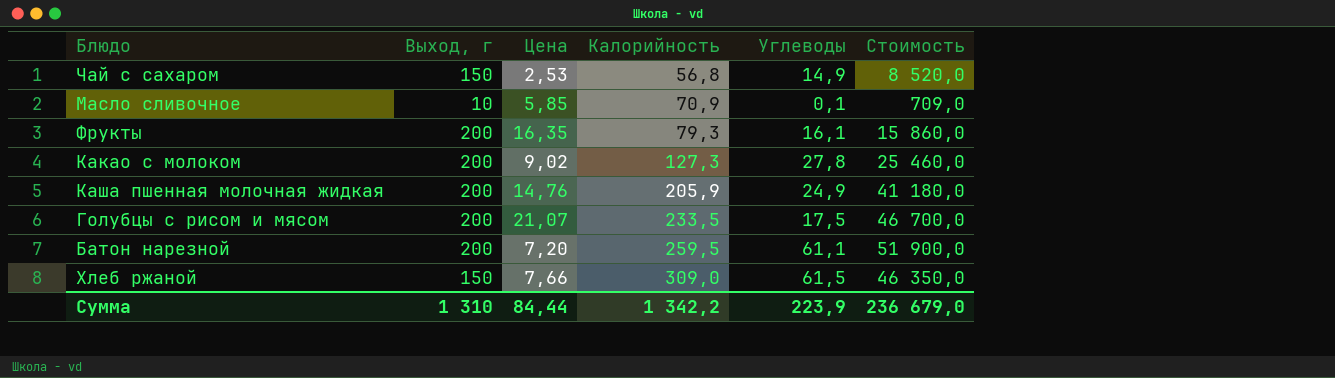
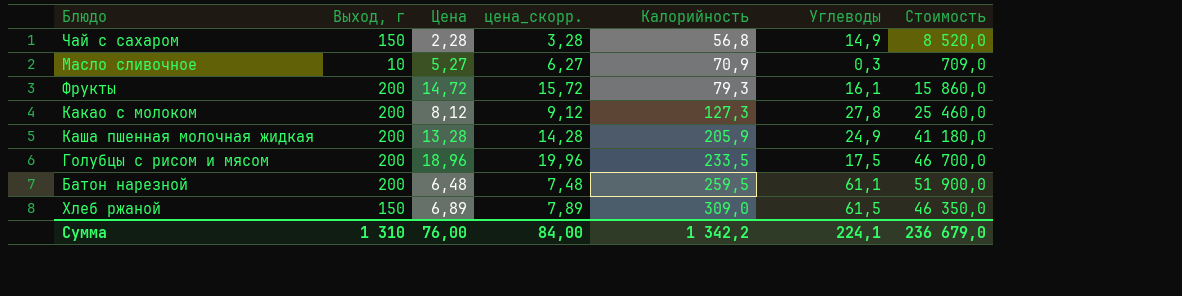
column цена_скорр. | formula: none -> [Цена] + 1
Чай с сахаром | Цена: 2,53 -> 2,28
Масло сливочное | Цена: 5,85 -> 5,27
Масло сливочное | Углеводы: 0,1 -> 0,3
Фрукты | Цена: 16,35 -> 14,72
Какао с молоком | Цена: 9,02 -> 8,12
Каша пшенная молочная жидкая | Цена: 14,76 -> 13,28
Голубцы с рисом и мясом | Цена: 21,07 -> 18,96
Батон нарезной | Цена: 7,20 -> 6,48
Хлеб ржаной | Цена: 7,66 -> 6,89
Сумма | Цена: 84,44 -> 76,00
Сумма | Углеводы: 223,9 -> 224,1

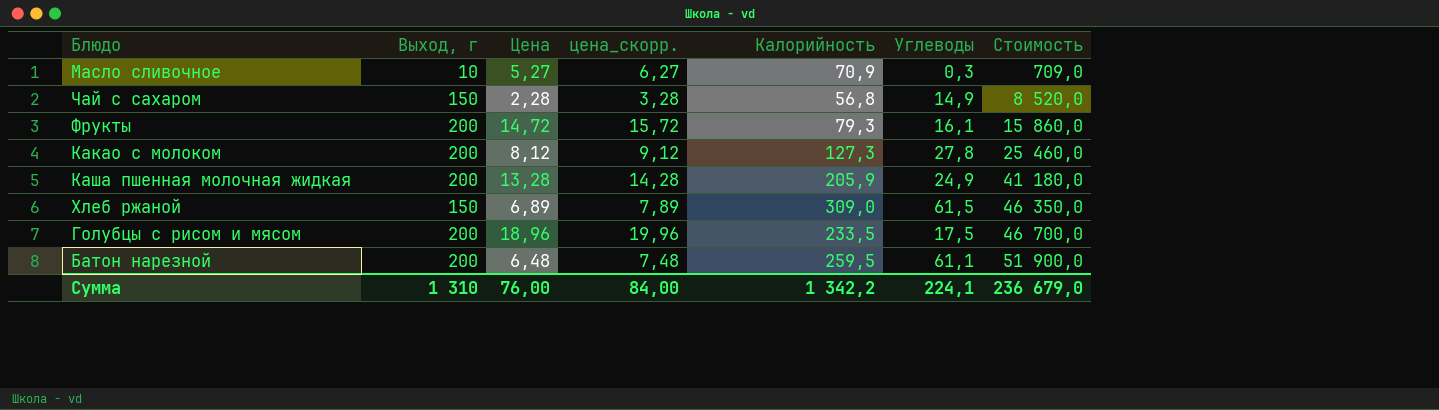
row order: Калорийность ascending -> Стоимость ascending

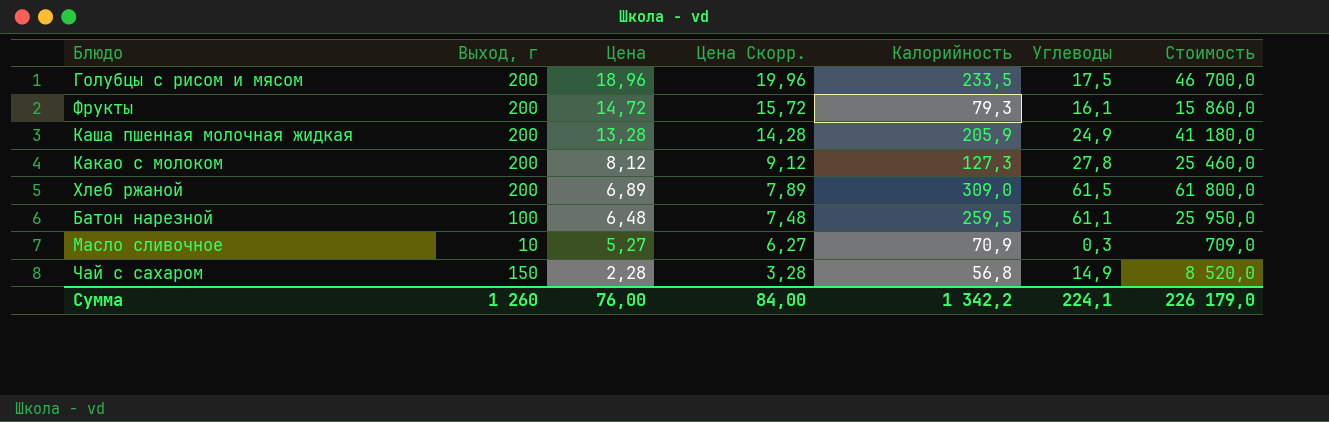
row order: Стоимость ascending -> Цена descending
column name: цена_скорр. -> Цена Скорр.
Хлеб ржаной | Выход, г: 150 -> 200
Хлеб ржаной | Стоимость: 46 350,0 -> 61 800,0
Батон нарезной | Выход, г: 200 -> 100
Батон нарезной | Стоимость: 51 900,0 -> 25 950,0
Сумма | Выход, г: 1 310 -> 1 260
Сумма | Стоимость: 236 679,0 -> 226 179,0

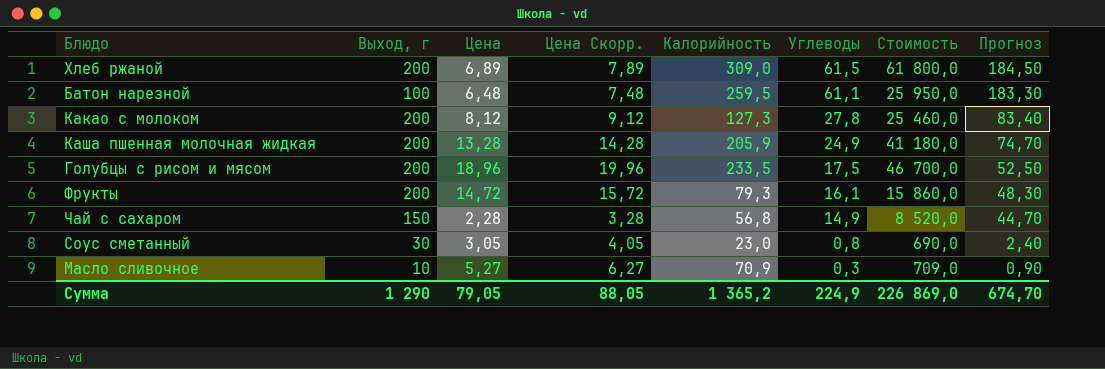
row order: Цена descending -> Углеводы descending
column Прогноз | formula: none -> [Углеводы] * 3
row Соус сметанный: none -> 30 | 3,05 | 4,05 | 23,0 | 0,8 | 690,0 | 2,40
Сумма | Выход, г: 1 260 -> 1 290
Сумма | Цена: 76,00 -> 79,05
Сумма | Цена Скорр.: 84,00 -> 88,05
Сумма | Калорийность: 1 342,2 -> 1 365,2
Сумма | Углеводы: 224,1 -> 224,9
Сумма | Стоимость: 226 179,0 -> 226 869,0

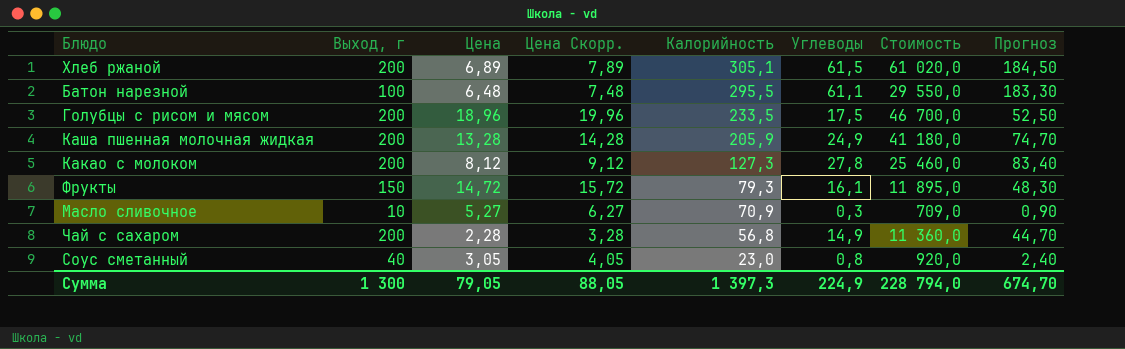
row order: Углеводы descending -> Калорийность descending
Хлеб ржаной | Калорийность: 309,0 -> 305,1
Хлеб ржаной | Стоимость: 61 800,0 -> 61 020,0
Батон нарезной | Калорийность: 259,5 -> 295,5
Батон нарезной | Стоимость: 25 950,0 -> 29 550,0
Фрукты | Выход, г: 200 -> 150
Фрукты | Стоимость: 15 860,0 -> 11 895,0
Чай с сахаром | Выход, г: 150 -> 200
Чай с сахаром | Стоимость: 8 520,0 -> 11 360,0
Соус сметанный | Выход, г: 30 -> 40
Соус сметанный | Стоимость: 690,0 -> 920,0
Сумма | Выход, г: 1 290 -> 1 300
Сумма | Калорийность: 1 365,2 -> 1 397,3
Сумма | Стоимость: 226 869,0 -> 228 794,0

